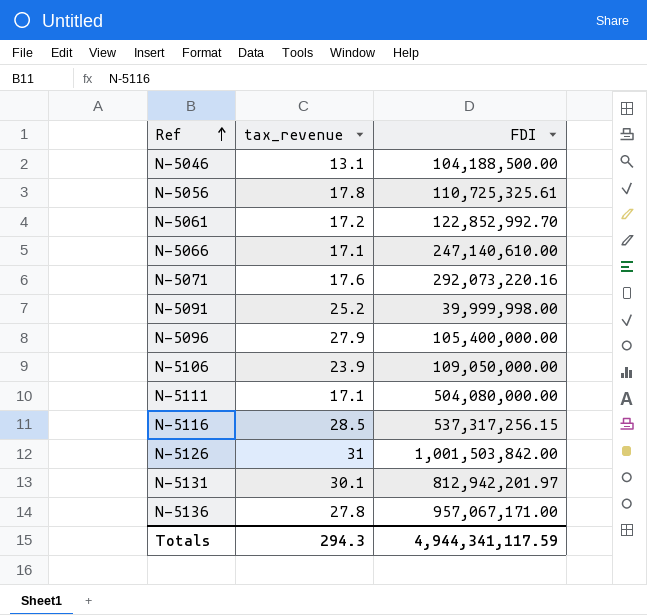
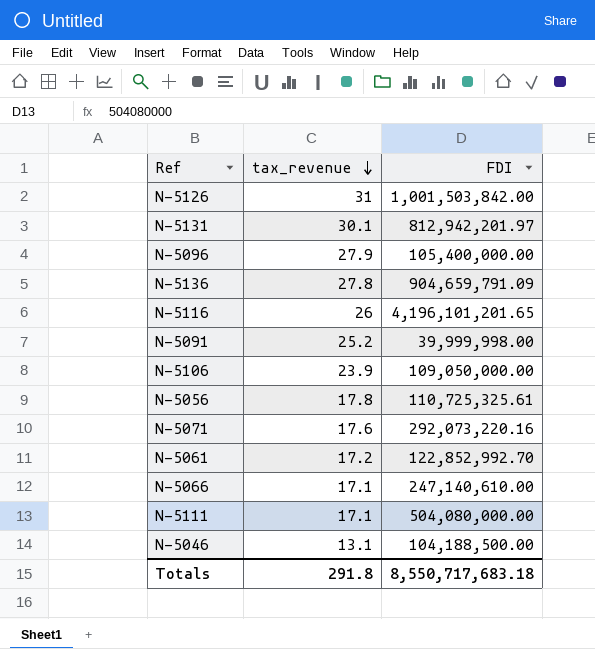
row order: Ref ascending -> tax_revenue descending
N-5136 | FDI: 957,067,171.00 -> 904,659,791.09
N-5116 | tax_revenue: 28.5 -> 26
N-5116 | FDI: 537,317,256.15 -> 4,196,101,201.65
Totals | tax_revenue: 294.3 -> 291.8
Totals | FDI: 4,944,341,117.59 -> 8,550,717,683.18

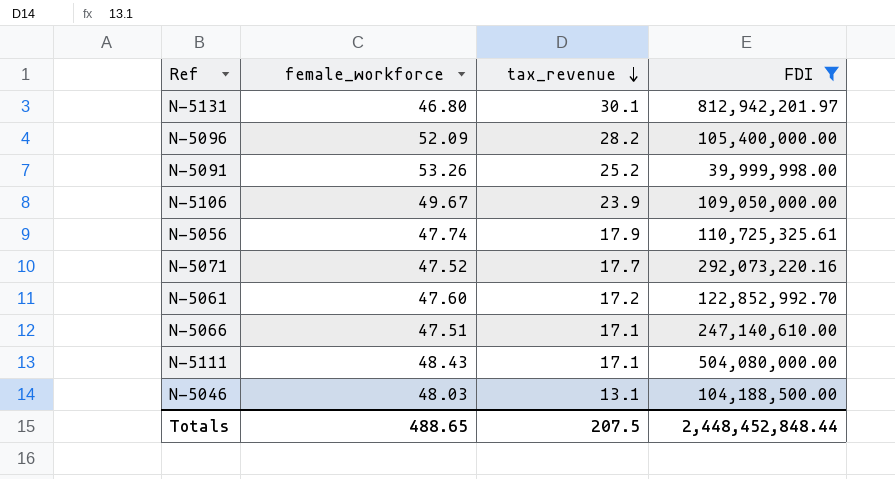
filter: none -> FDI <= 812,942,201.97
column female_workforce | position: none -> 2
N-5096 | tax_revenue: 27.9 -> 28.2
N-5056 | tax_revenue: 17.8 -> 17.9
N-5071 | tax_revenue: 17.6 -> 17.7
Totals | tax_revenue: 291.8 -> 207.5
Totals | FDI: 8,550,717,683.18 -> 2,448,452,848.44

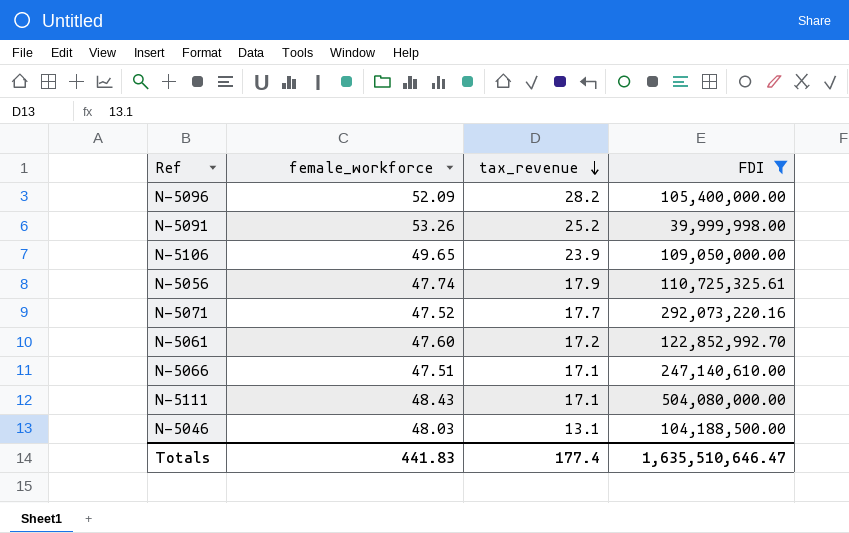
row N-5131: 46.80 | 30.1 | 812,942,201.97 -> none
N-5106 | female_workforce: 49.67 -> 49.65
Totals | female_workforce: 488.65 -> 441.83
Totals | tax_revenue: 207.5 -> 177.4
Totals | FDI: 2,448,452,848.44 -> 1,635,510,646.47

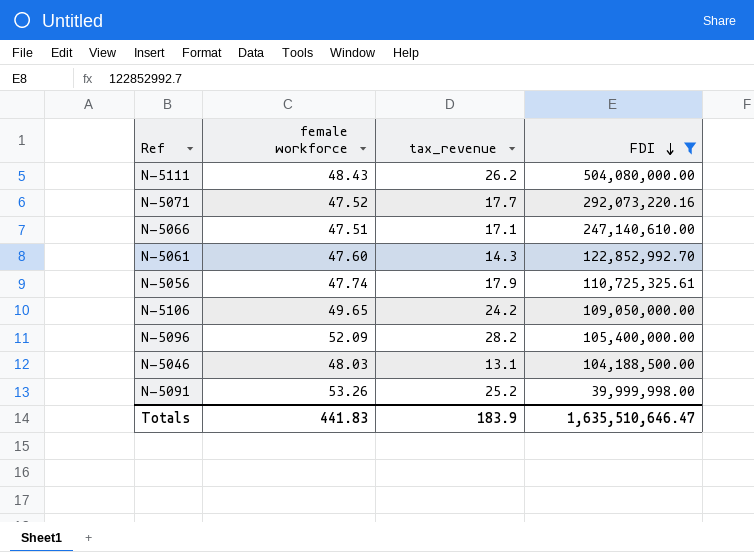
row order: tax_revenue descending -> FDI descending
column name: female_workforce -> female workforce
N-5111 | tax_revenue: 17.1 -> 26.2
N-5061 | tax_revenue: 17.2 -> 14.3
N-5106 | tax_revenue: 23.9 -> 24.2
Totals | tax_revenue: 177.4 -> 183.9

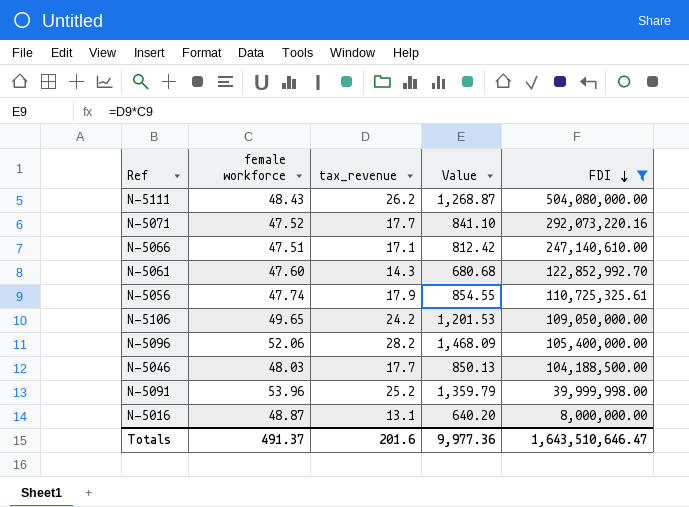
column Value | formula: none -> [female workforce] * [tax_revenue]
N-5096 | female workforce: 52.09 -> 52.06
N-5046 | tax_revenue: 13.1 -> 17.7
N-5091 | female workforce: 53.26 -> 53.96
row N-5016: none -> 48.87 | 13.1 | 640.20 | 8,000,000.00
Totals | female workforce: 441.83 -> 491.37
Totals | tax_revenue: 183.9 -> 201.6
Totals | FDI: 1,635,510,646.47 -> 1,643,510,646.47

